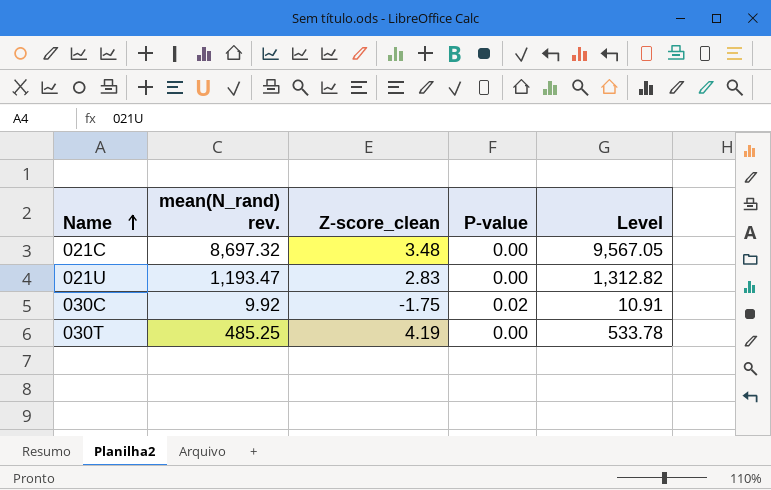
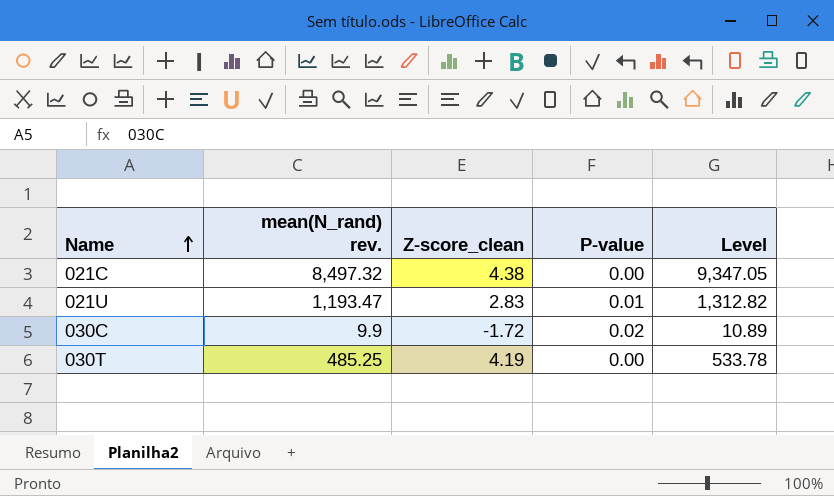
021C | mean(N_rand) rev.: 8,697.32 -> 8,497.32
021C | Z-score_clean: 3.48 -> 4.38
021C | Level: 9,567.05 -> 9,347.05
021U | P-value: 0.00 -> 0.01
030C | mean(N_rand) rev.: 9.92 -> 9.9
030C | Z-score_clean: -1.75 -> -1.72
030C | Level: 10.91 -> 10.89

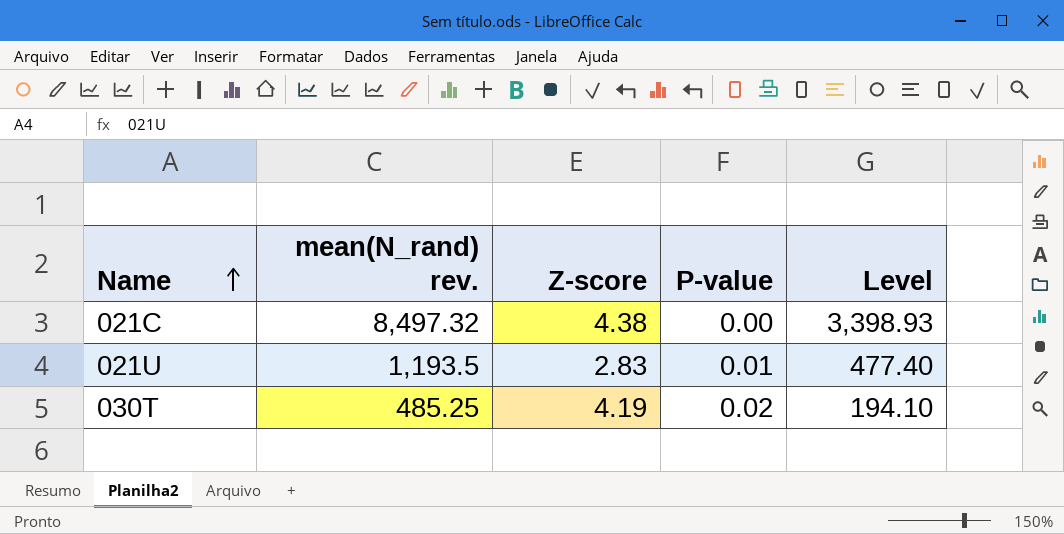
column name: Z-score_clean -> Z-score
column Level | formula: [mean(N_rand) rev.] * 1.1 -> [mean(N_rand) rev.] * 0.4
row 030C: 9.9 | -1.72 | 0.02 | 10.89 -> none
021U | mean(N_rand) rev.: 1,193.47 -> 1,193.5
030T | P-value: 0.00 -> 0.02

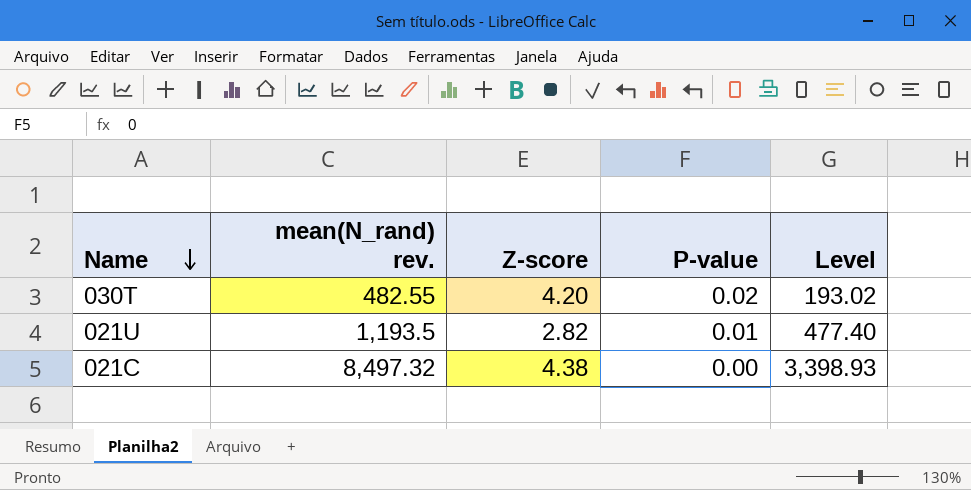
row order: Name ascending -> Name descending
030T | mean(N_rand) rev.: 485.25 -> 482.55
030T | Z-score: 4.19 -> 4.20
030T | Level: 194.10 -> 193.02
021U | Z-score: 2.83 -> 2.82

